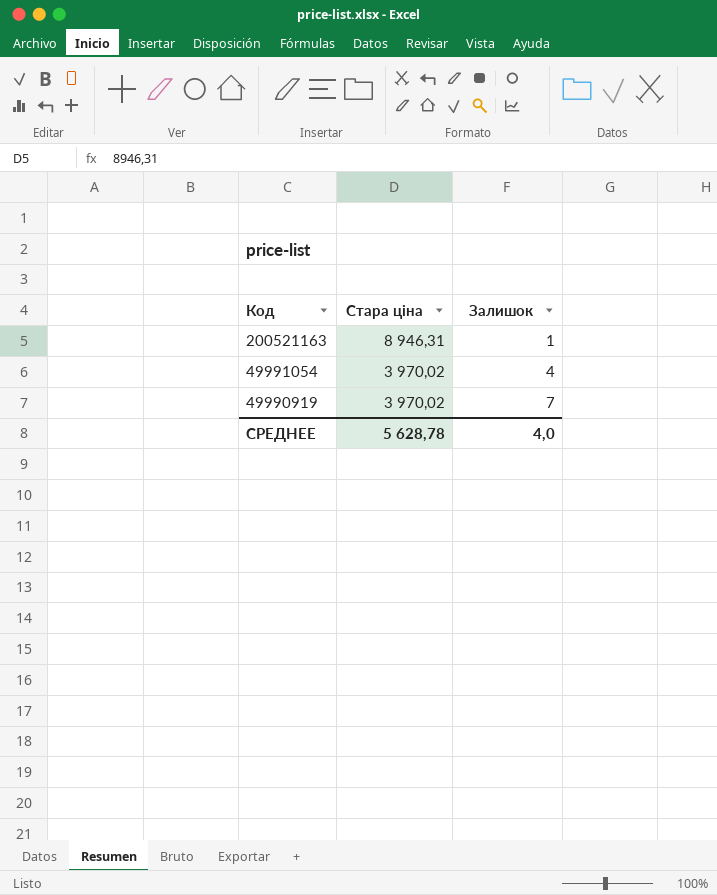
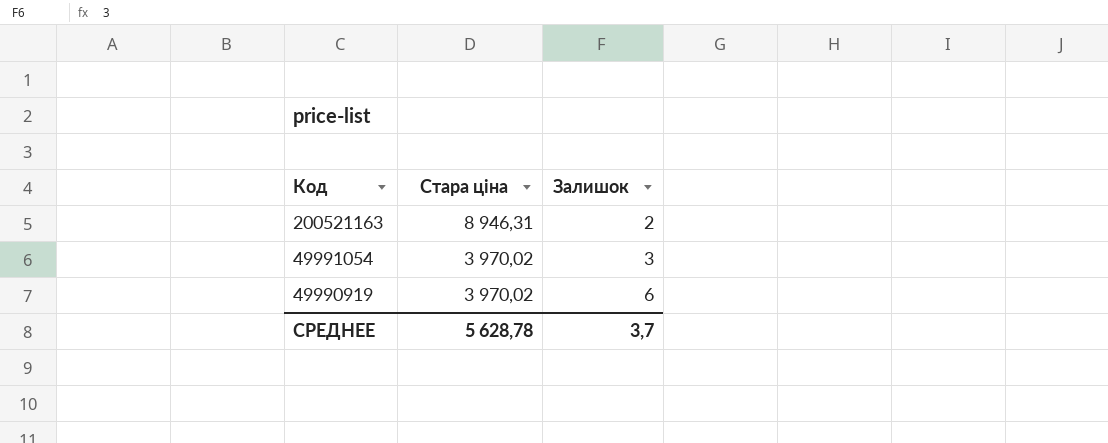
200521163 | Залишок: 1 -> 2
49991054 | Залишок: 4 -> 3
49990919 | Залишок: 7 -> 6
СРЕДНЕЕ | Залишок: 4,0 -> 3,7

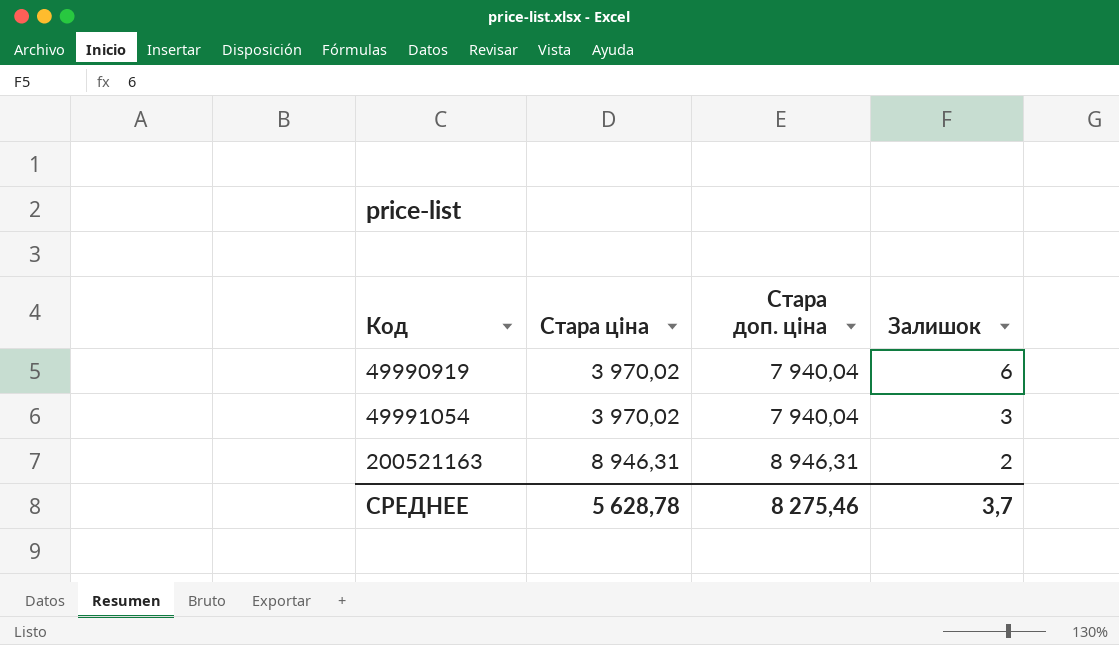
row order: Код descending -> Код ascending
column Стара доп. ціна | position: none -> 3

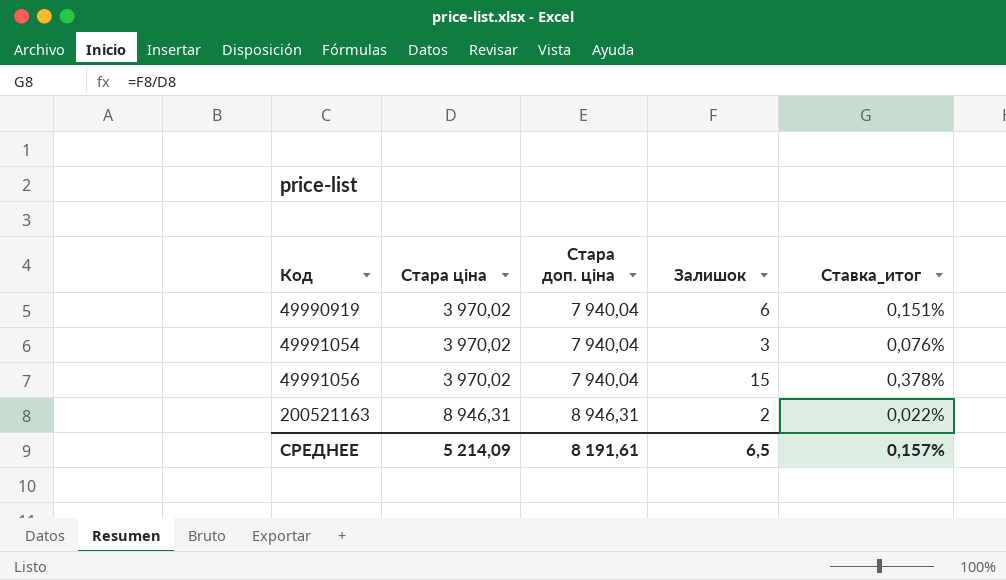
column Ставка_итог | formula: none -> [Залишок] / [Стара ціна]
row 49991056: none -> 3 970,02 | 7 940,04 | 15 | 0,378%
СРЕДНЕЕ | Стара ціна: 5 628,78 -> 5 214,09
СРЕДНЕЕ | Стара доп. ціна: 8 275,46 -> 8 191,61
СРЕДНЕЕ | Залишок: 3,7 -> 6,5

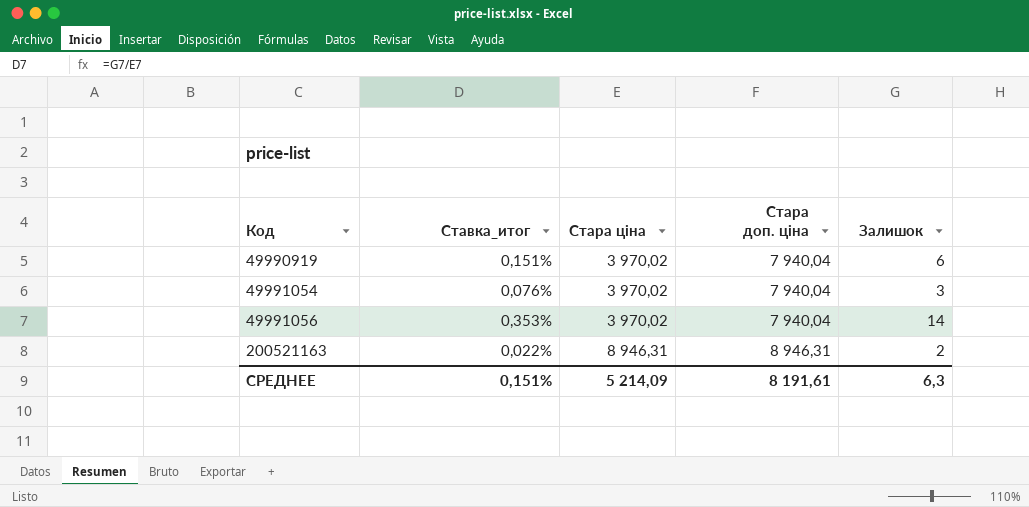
column Ставка_итог | position: 5 -> 2
49991056 | Ставка_итог: 0,378% -> 0,353%
49991056 | Залишок: 15 -> 14
СРЕДНЕЕ | Ставка_итог: 0,157% -> 0,151%
СРЕДНЕЕ | Залишок: 6,5 -> 6,3

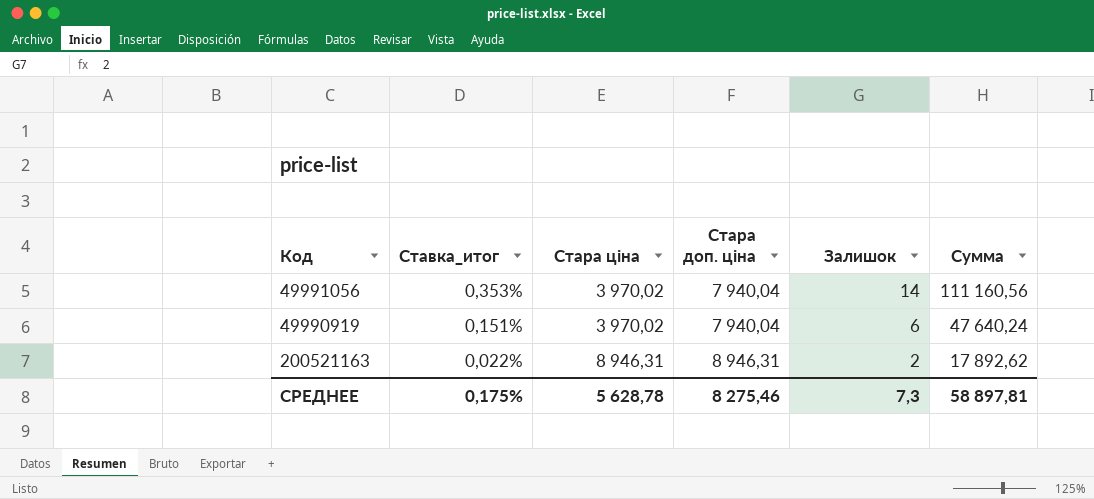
row order: Код ascending -> Ставка_итог descending
column Сумма | formula: none -> [Стара доп. ціна] * [Залишок]
row 49991054: 0,076% | 3 970,02 | 7 940,04 | 3 -> none
СРЕДНЕЕ | Ставка_итог: 0,151% -> 0,175%
СРЕДНЕЕ | Стара ціна: 5 214,09 -> 5 628,78
СРЕДНЕЕ | Стара доп. ціна: 8 191,61 -> 8 275,46
СРЕДНЕЕ | Залишок: 6,3 -> 7,3

